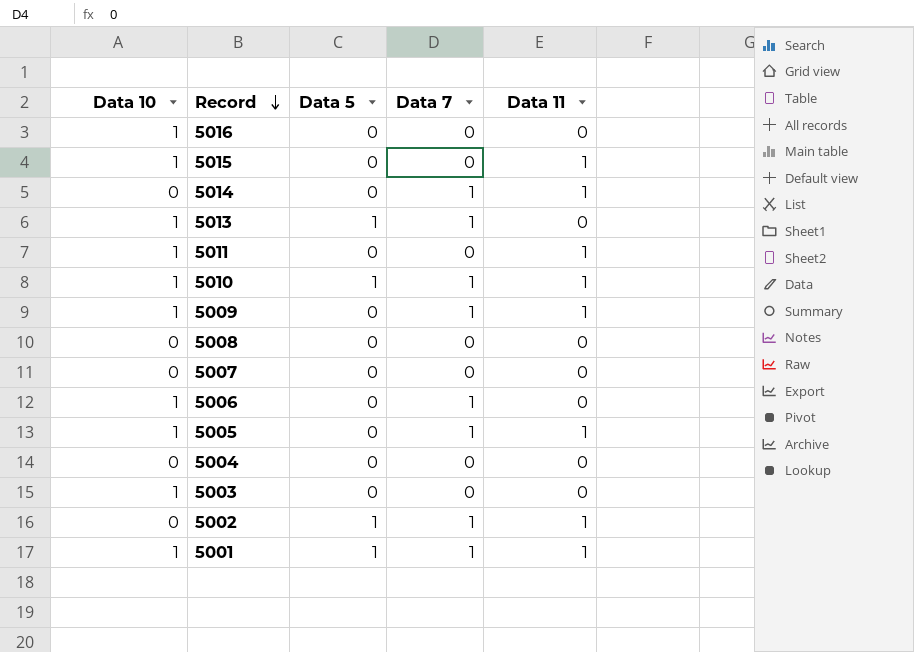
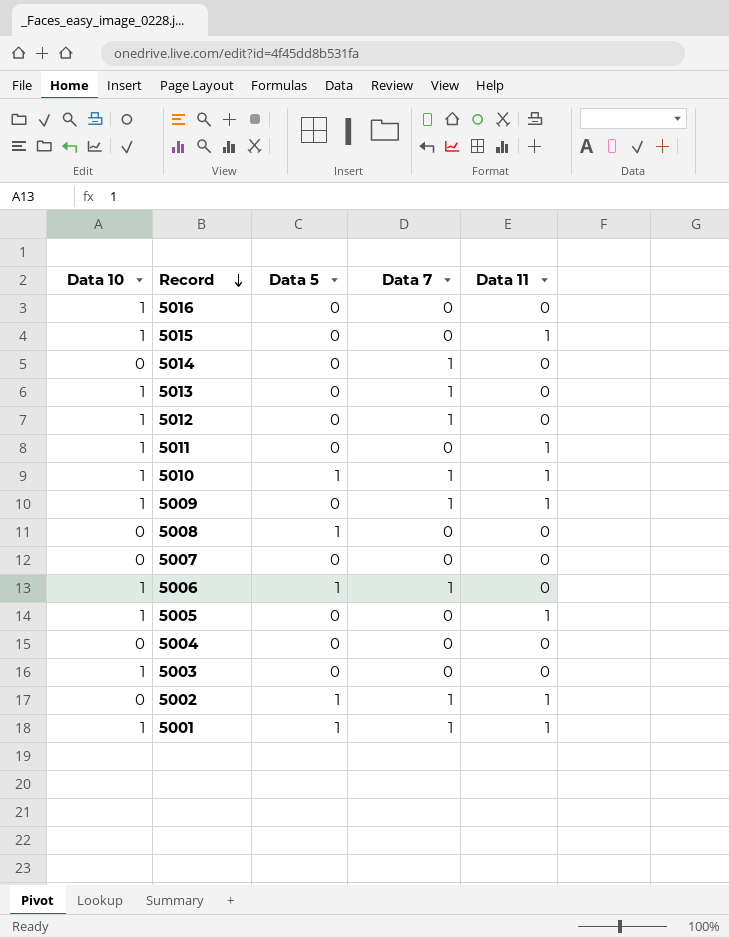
5014 | Data 11: 1 -> 0
5013 | Data 5: 1 -> 0
row 5012: none -> 1 | 0 | 1 | 0
5008 | Data 5: 0 -> 1
5006 | Data 5: 0 -> 1
5005 | Data 7: 1 -> 0

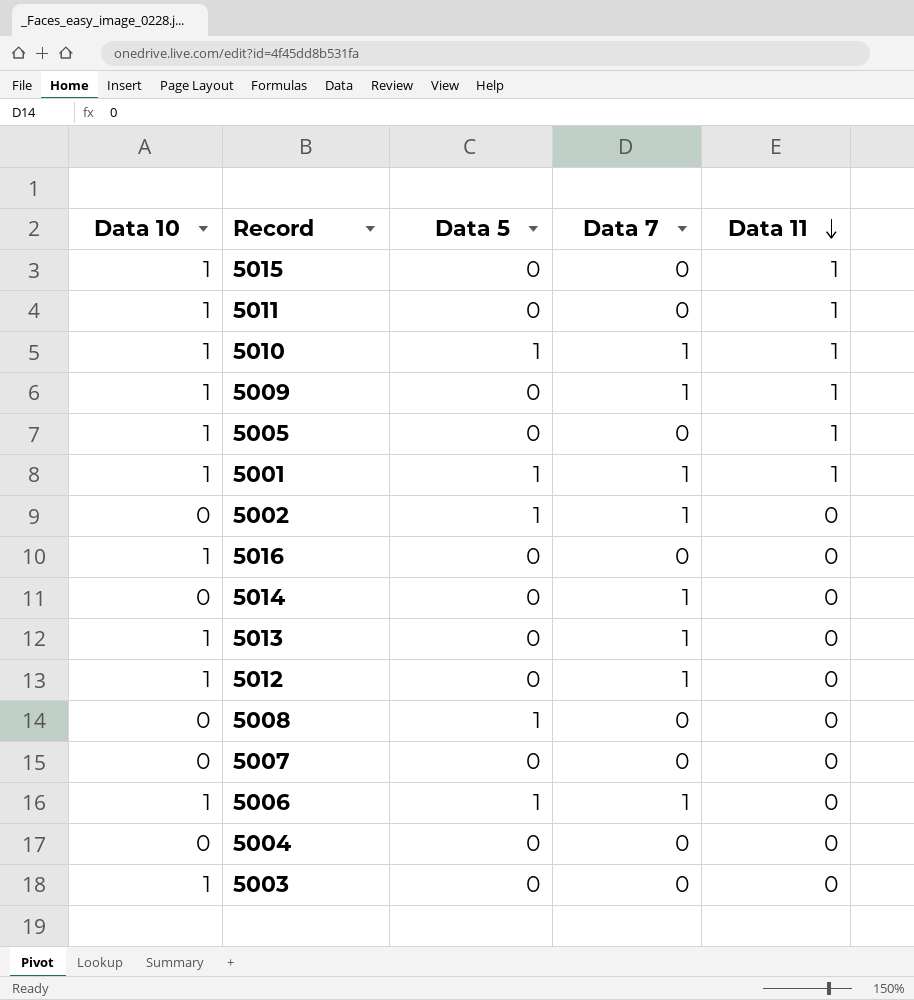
row order: Record descending -> Data 11 descending
5002 | Data 11: 1 -> 0

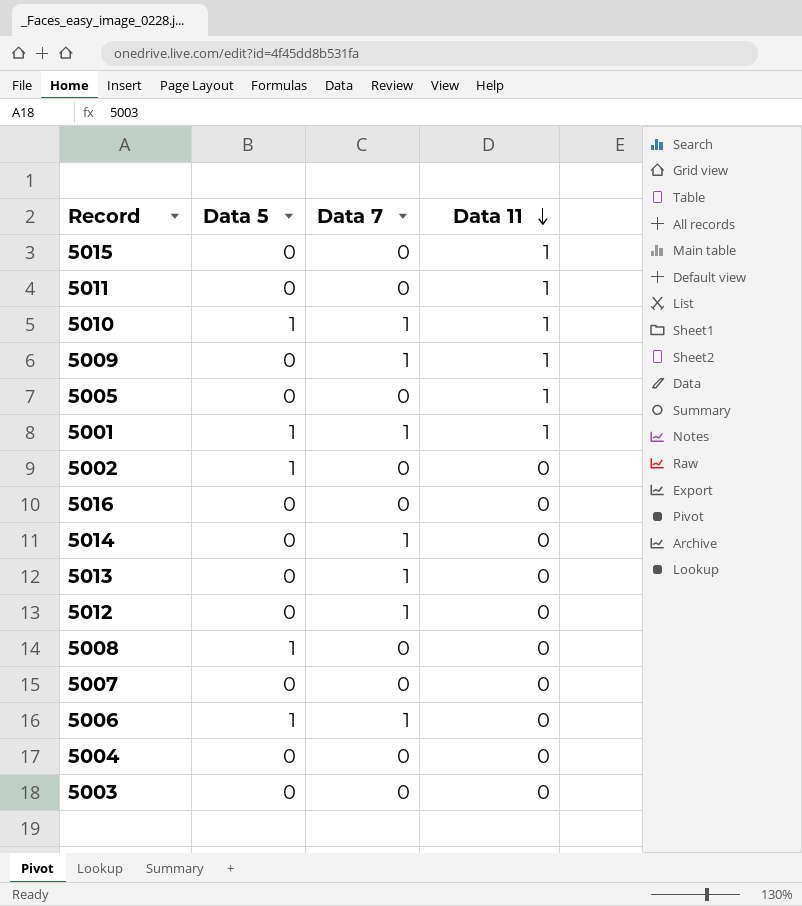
column Data 10 | position: 1 -> none
5002 | Data 7: 1 -> 0

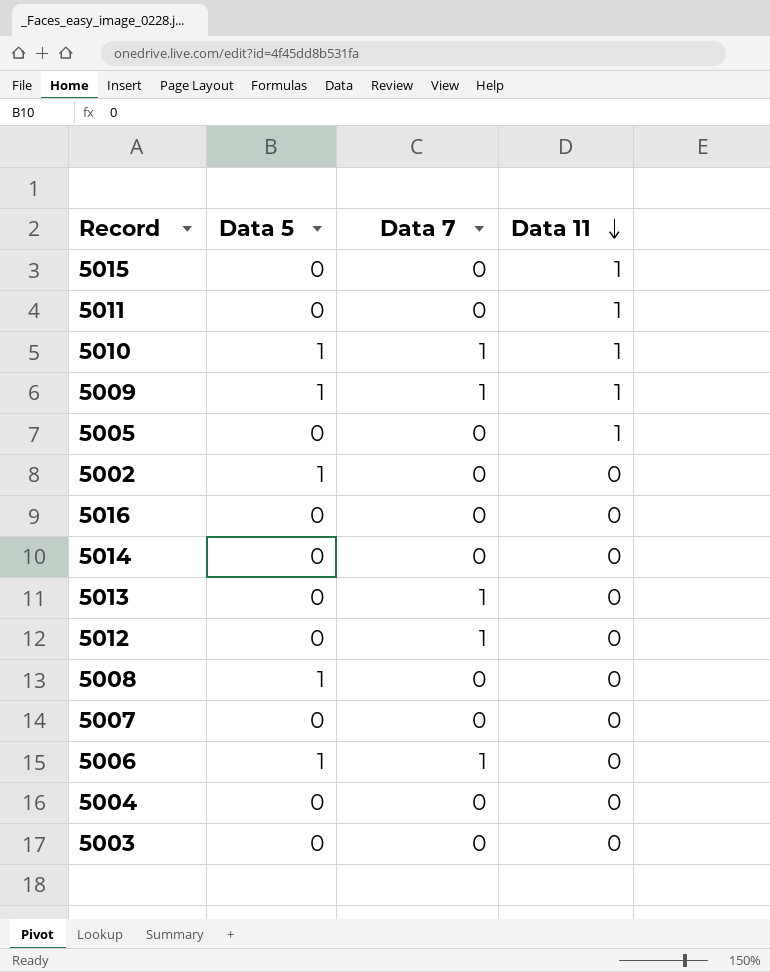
row 5001: 1 | 1 | 1 -> none
5009 | Data 5: 0 -> 1
5014 | Data 7: 1 -> 0

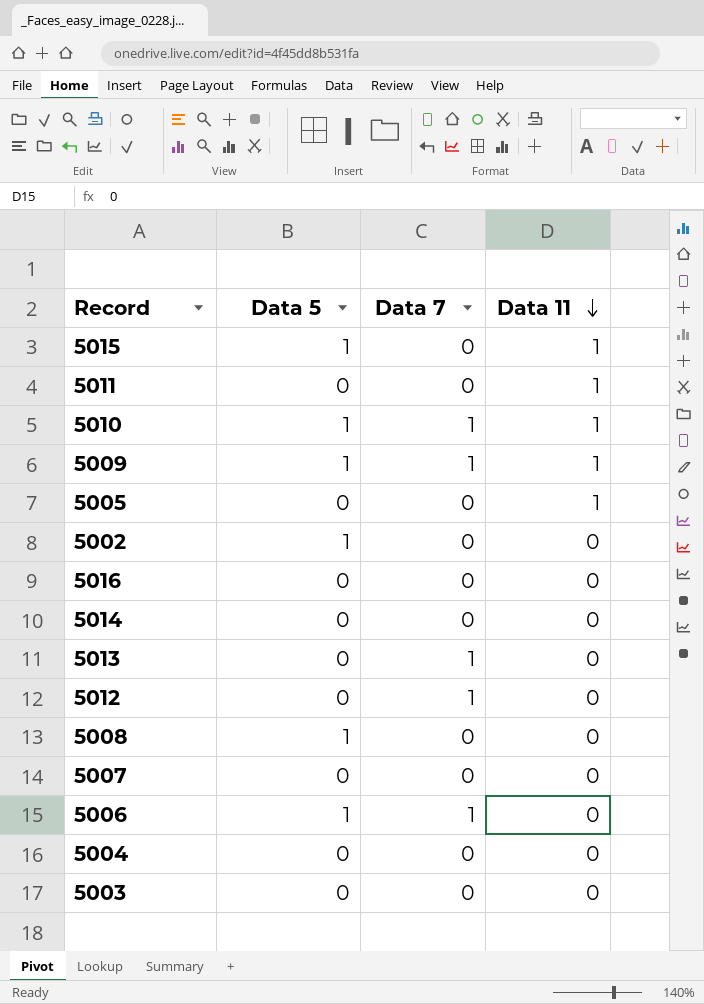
5015 | Data 5: 0 -> 1

